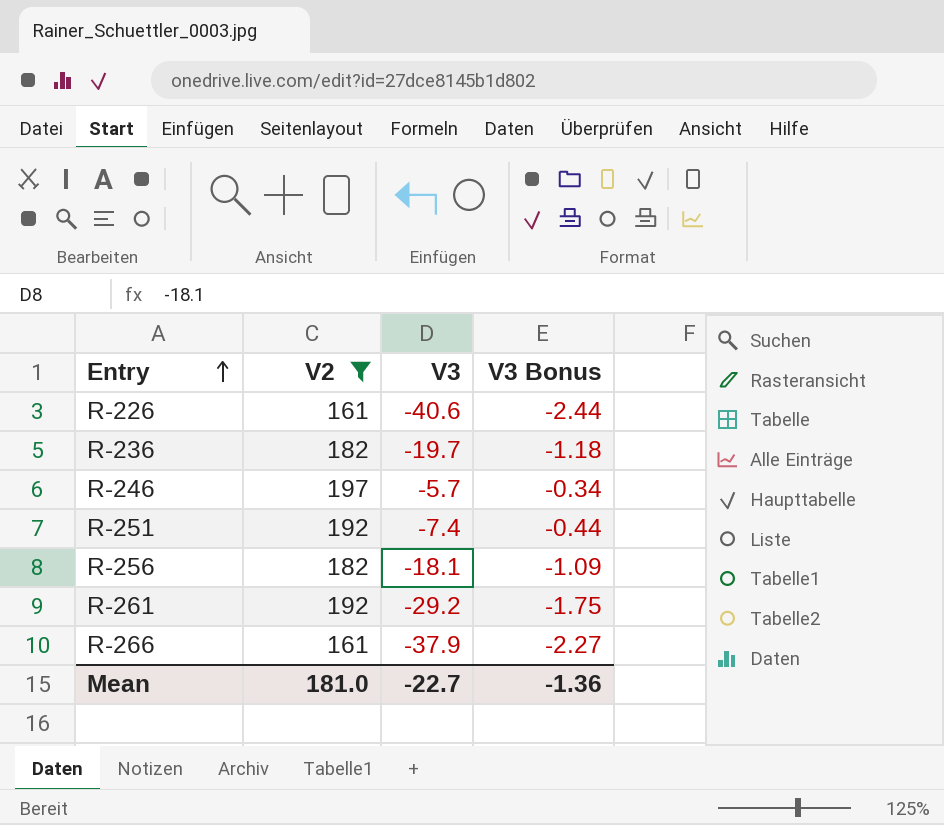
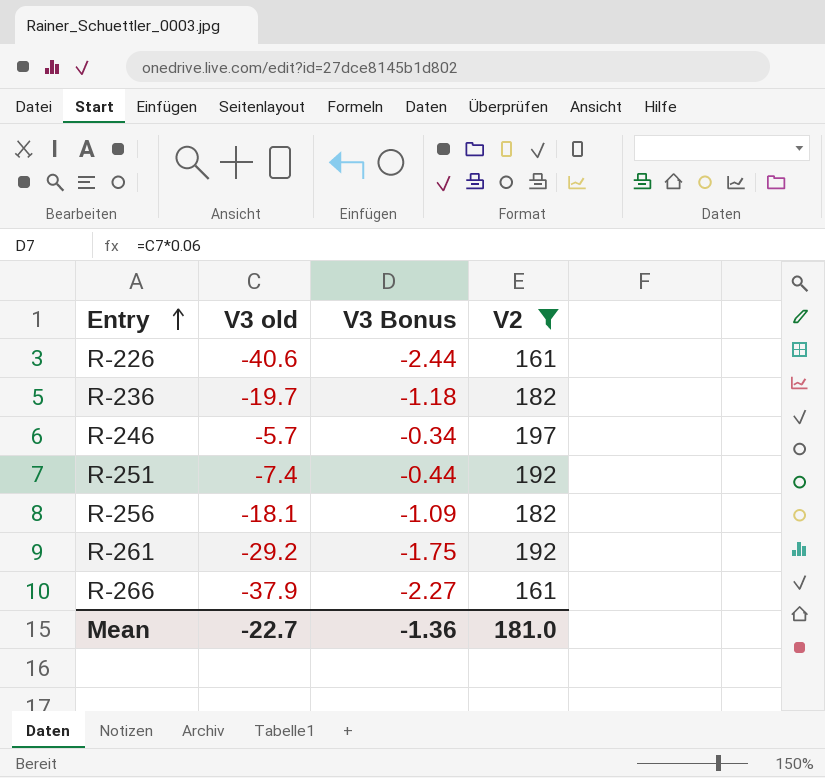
column name: V3 -> V3 old
column V2 | position: 2 -> 4

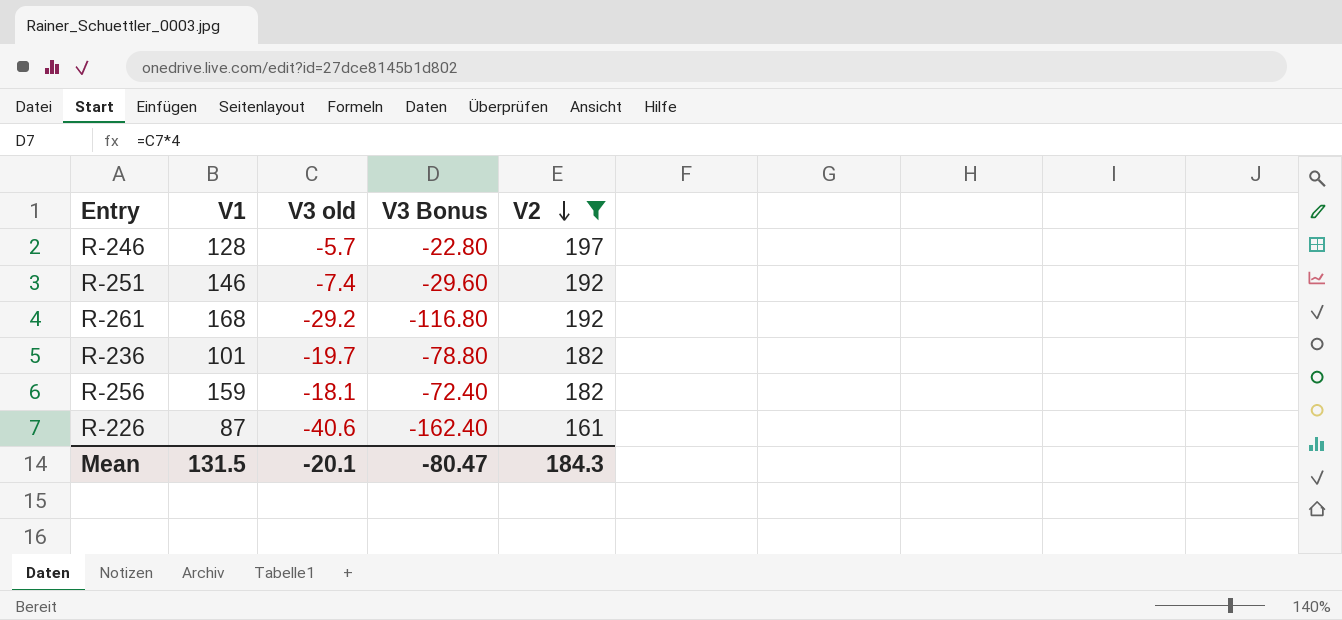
row order: Entry ascending -> V2 descending
column V1 | position: none -> 2
column V3 Bonus | formula: [V3 old] * 0.06 -> [V3 old] * 4
row R-266: -37.9 | -2.27 | 161 -> none
Mean | V3 old: -22.7 -> -20.1
Mean | V3 Bonus: -1.36 -> -80.47
Mean | V2: 181.0 -> 184.3

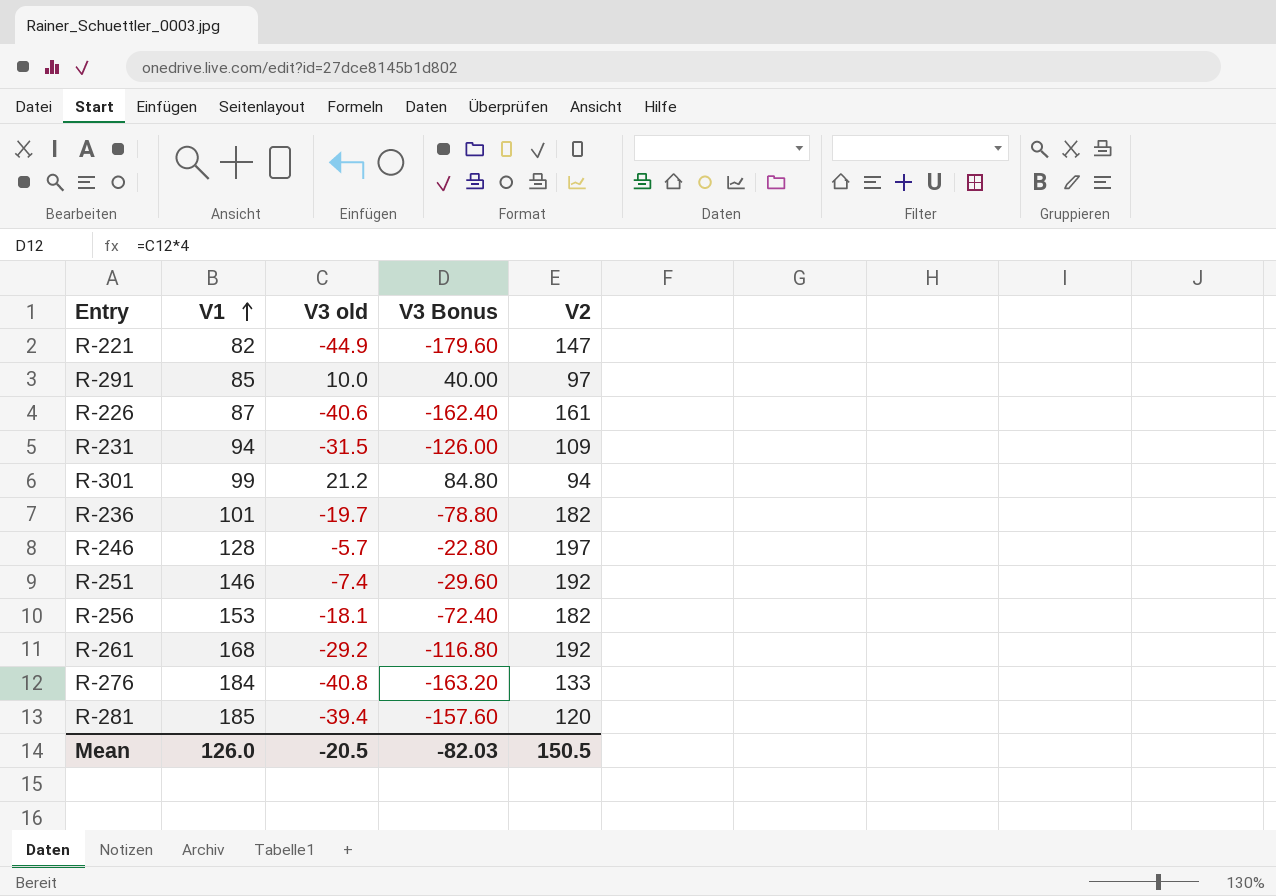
filter: V2 >= 161 -> none
row order: V2 descending -> V1 ascending
R-256 | V1: 159 -> 153
Mean | V1: 131.5 -> 126.0
Mean | V3 old: -20.1 -> -20.5
Mean | V3 Bonus: -80.47 -> -82.03
Mean | V2: 184.3 -> 150.5

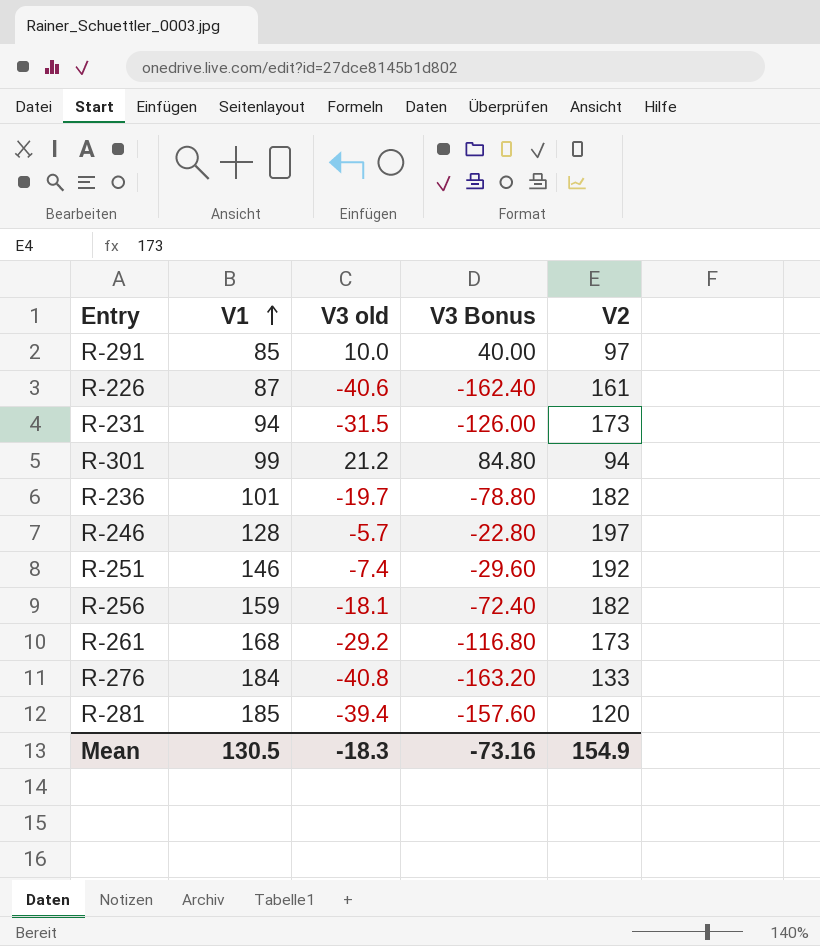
row R-221: 82 | -44.9 | -179.60 | 147 -> none
R-231 | V2: 109 -> 173
R-256 | V1: 153 -> 159
R-261 | V2: 192 -> 173
Mean | V1: 126.0 -> 130.5
Mean | V3 old: -20.5 -> -18.3
Mean | V3 Bonus: -82.03 -> -73.16
Mean | V2: 150.5 -> 154.9

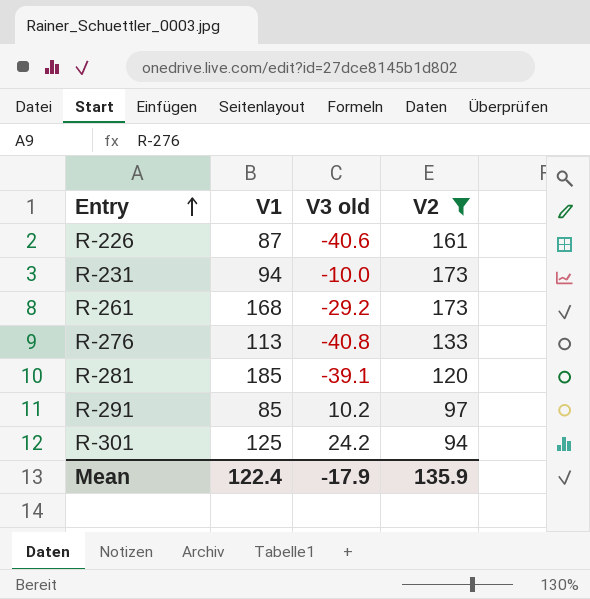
filter: none -> V2 <= 173
row order: V1 ascending -> Entry ascending
column V3 Bonus | formula: [V3 old] * 4 -> none
R-231 | V3 old: -31.5 -> -10.0
R-276 | V1: 184 -> 113
R-281 | V3 old: -39.4 -> -39.1
R-291 | V3 old: 10.0 -> 10.2
R-301 | V1: 99 -> 125
R-301 | V3 old: 21.2 -> 24.2
Mean | V1: 130.5 -> 122.4
Mean | V3 old: -18.3 -> -17.9
Mean | V2: 154.9 -> 135.9

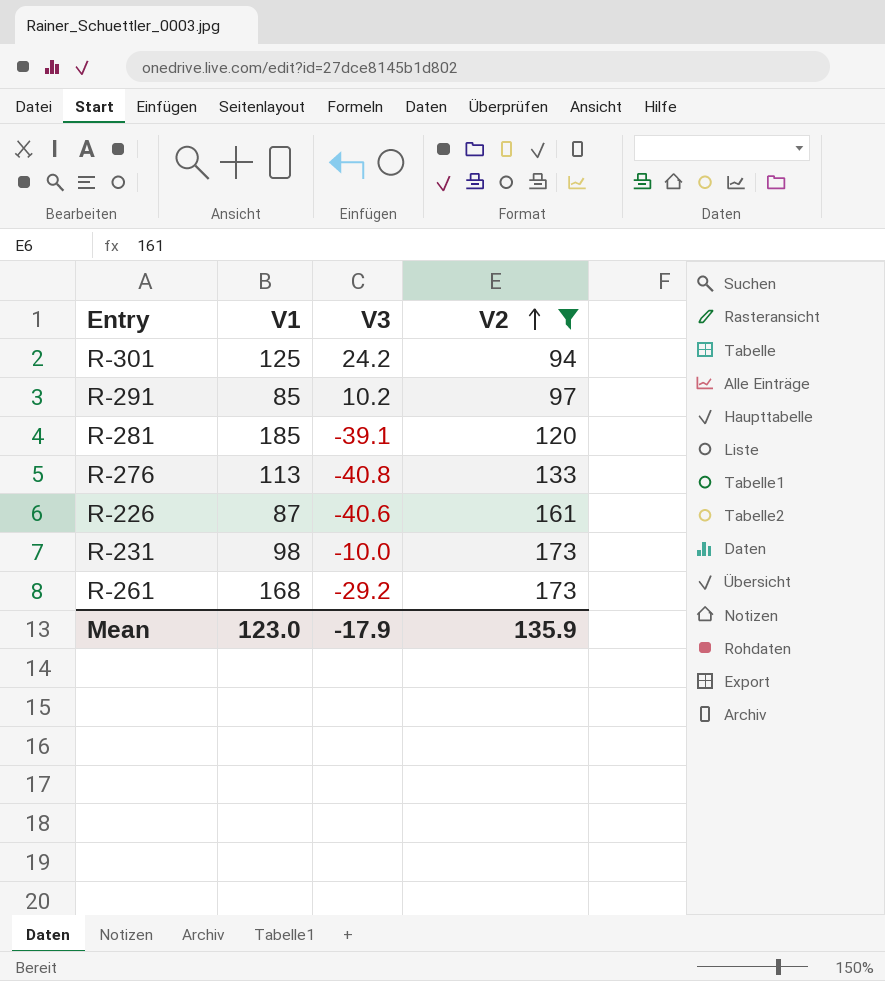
row order: Entry ascending -> V2 ascending
column name: V3 old -> V3
R-231 | V1: 94 -> 98
Mean | V1: 122.4 -> 123.0

